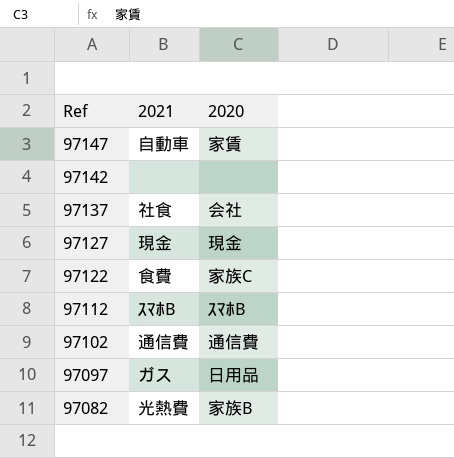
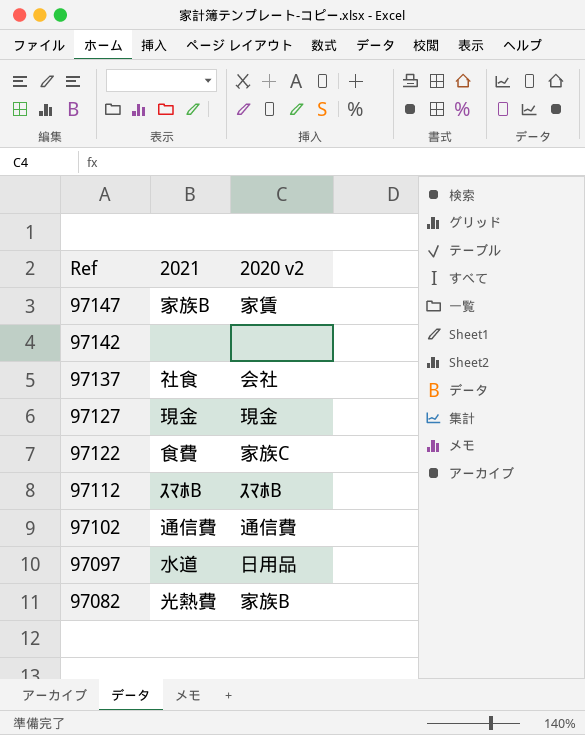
column name: 2020 -> 2020 v2
97147 | 2021: 自動車 -> 家族B
97097 | 2021: ガス -> 水道

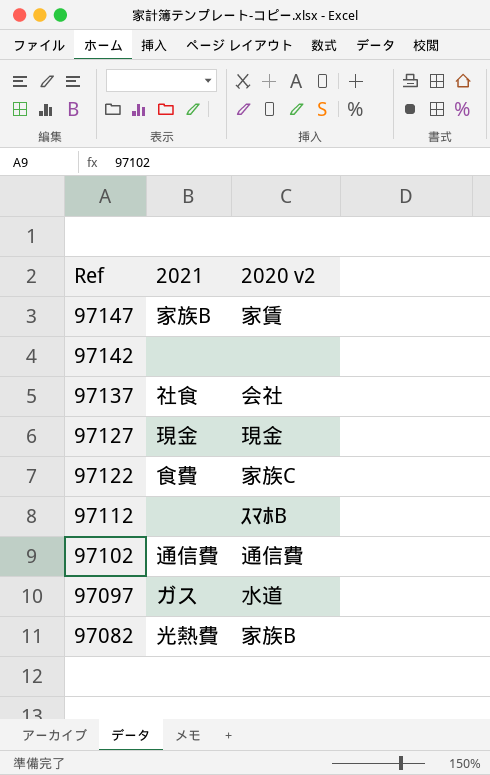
97112 | 2021: ｽﾏﾎB -> none
97097 | 2021: 水道 -> ガス
97097 | 2020 v2: 日用品 -> 水道

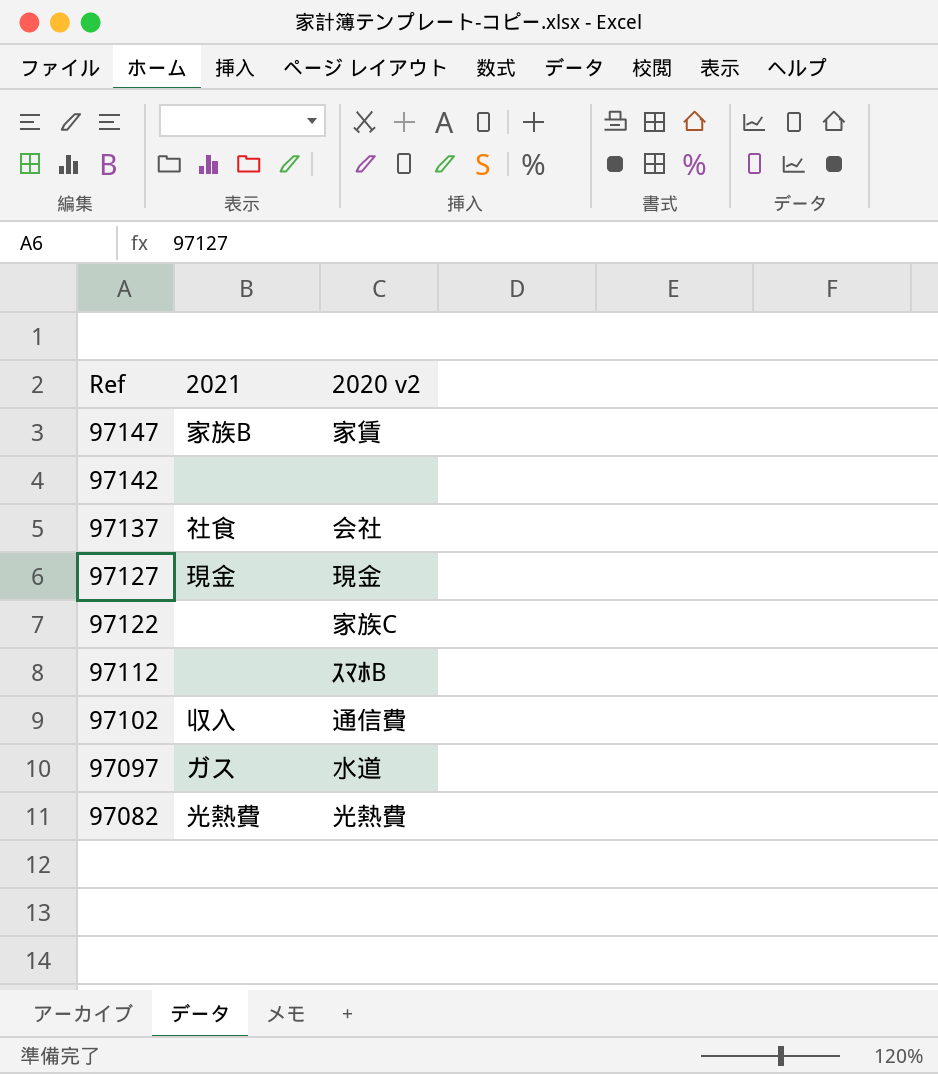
97122 | 2021: 食費 -> none
97102 | 2021: 通信費 -> 収入
97082 | 2020 v2: 家族B -> 光熱費

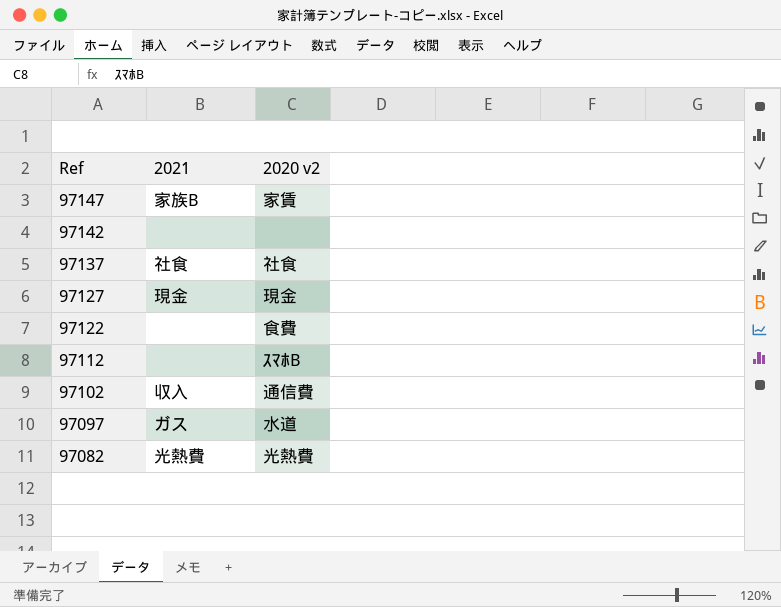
97137 | 2020 v2: 会社 -> 社食
97122 | 2020 v2: 家族C -> 食費

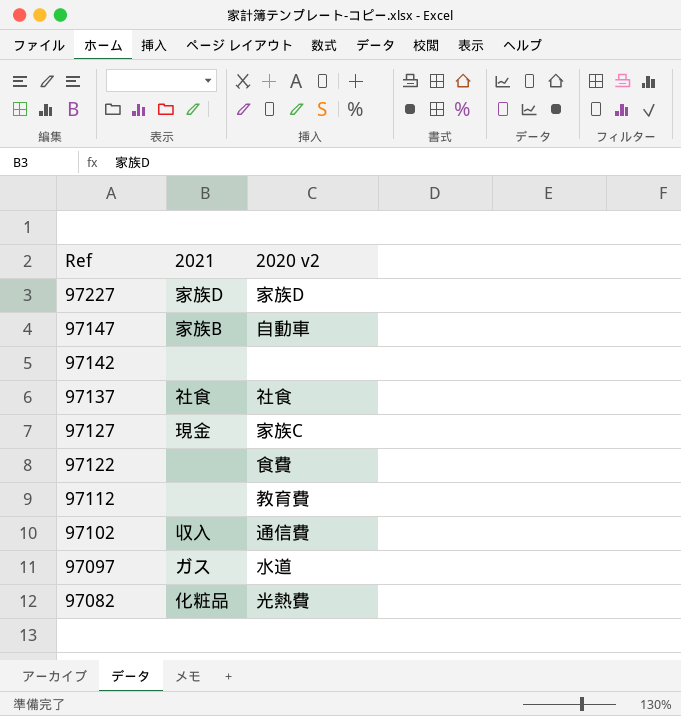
row 97227: none -> 家族D | 家族D
97147 | 2020 v2: 家賃 -> 自動車
97127 | 2020 v2: 現金 -> 家族C
97112 | 2020 v2: ｽﾏﾎB -> 教育費
97082 | 2021: 光熱費 -> 化粧品

